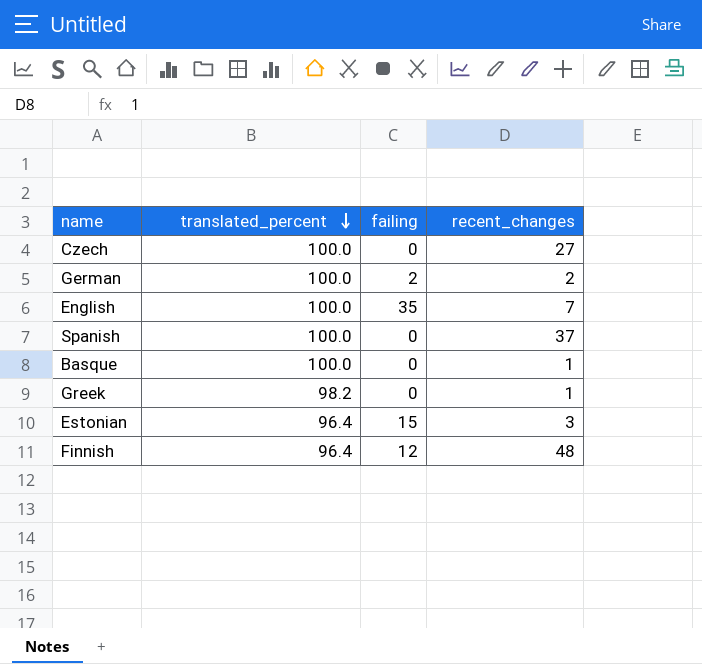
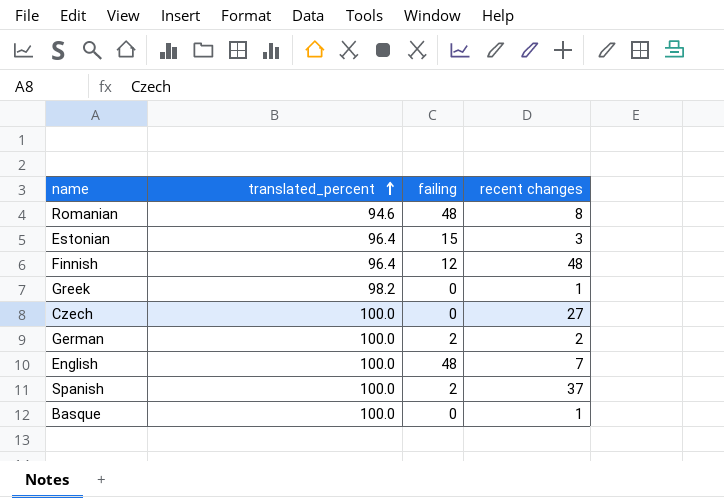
row order: translated_percent descending -> translated_percent ascending
column name: recent_changes -> recent changes
row Romanian: none -> 94.6 | 48 | 8
English | failing: 35 -> 48
Spanish | failing: 0 -> 2

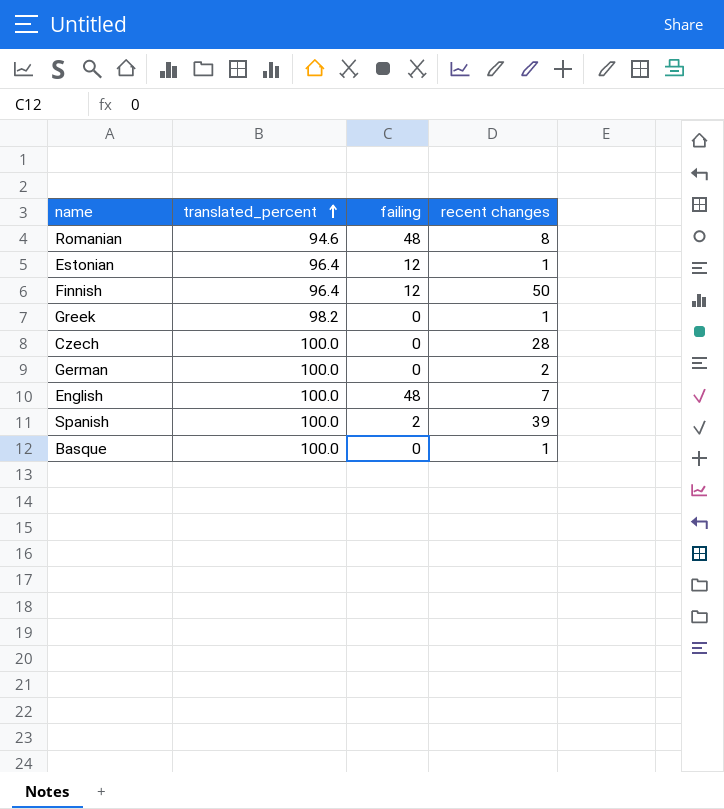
Estonian | failing: 15 -> 12
Estonian | recent changes: 3 -> 1
Finnish | recent changes: 48 -> 50
Czech | recent changes: 27 -> 28
German | failing: 2 -> 0
Spanish | recent changes: 37 -> 39

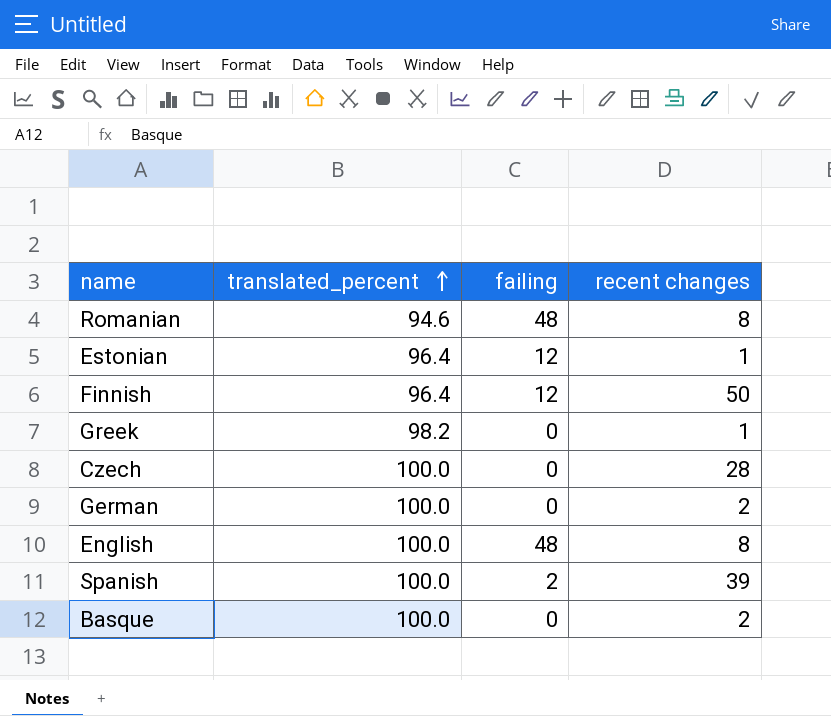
English | recent changes: 7 -> 8
Basque | recent changes: 1 -> 2

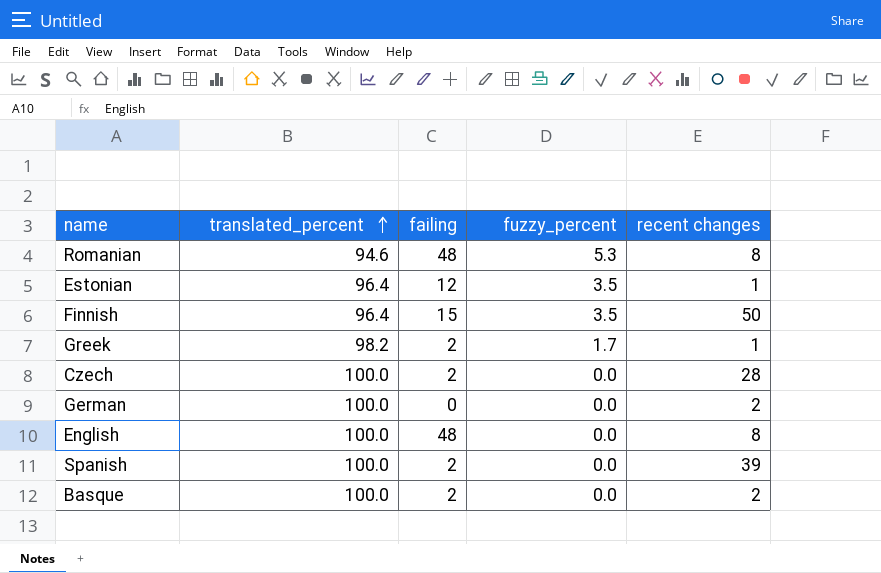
column fuzzy_percent | position: none -> 4
Finnish | failing: 12 -> 15
Greek | failing: 0 -> 2
Czech | failing: 0 -> 2
Basque | failing: 0 -> 2

